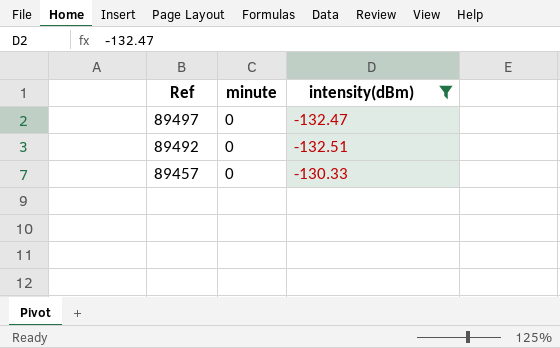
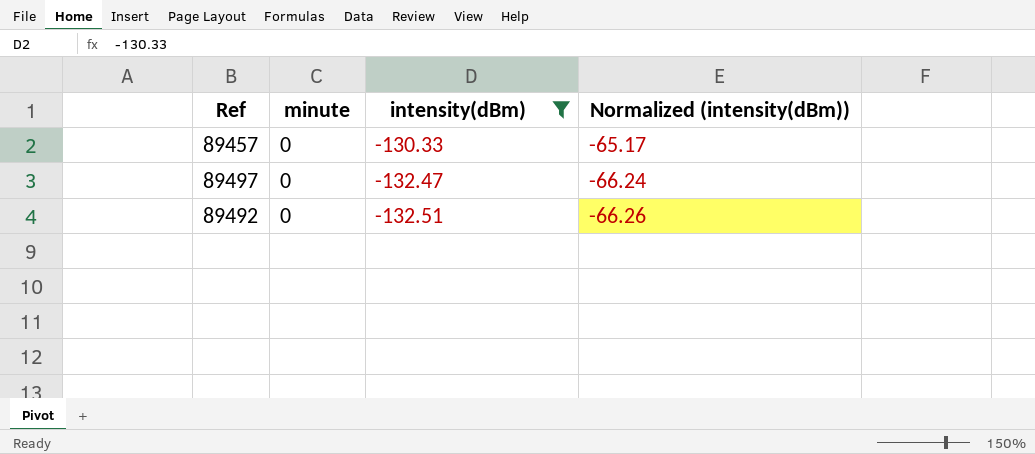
row order: Ref descending -> intensity(dBm) descending
column Normalized (intensity(dBm)) | formula: none -> [intensity(dBm)] * 0.5

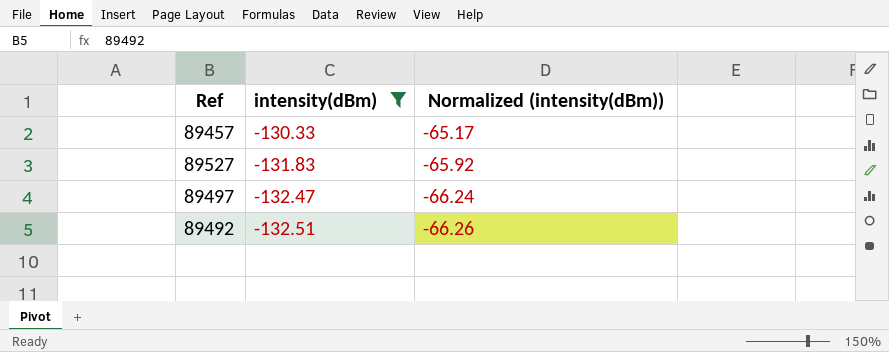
column minute | position: 2 -> none
row 89527: none -> -131.83 | -65.92

